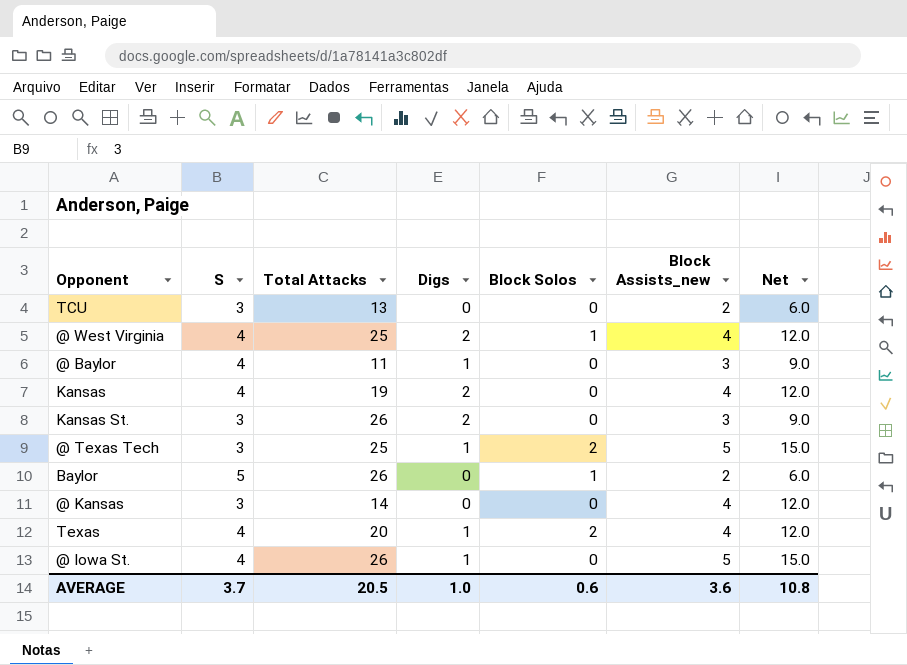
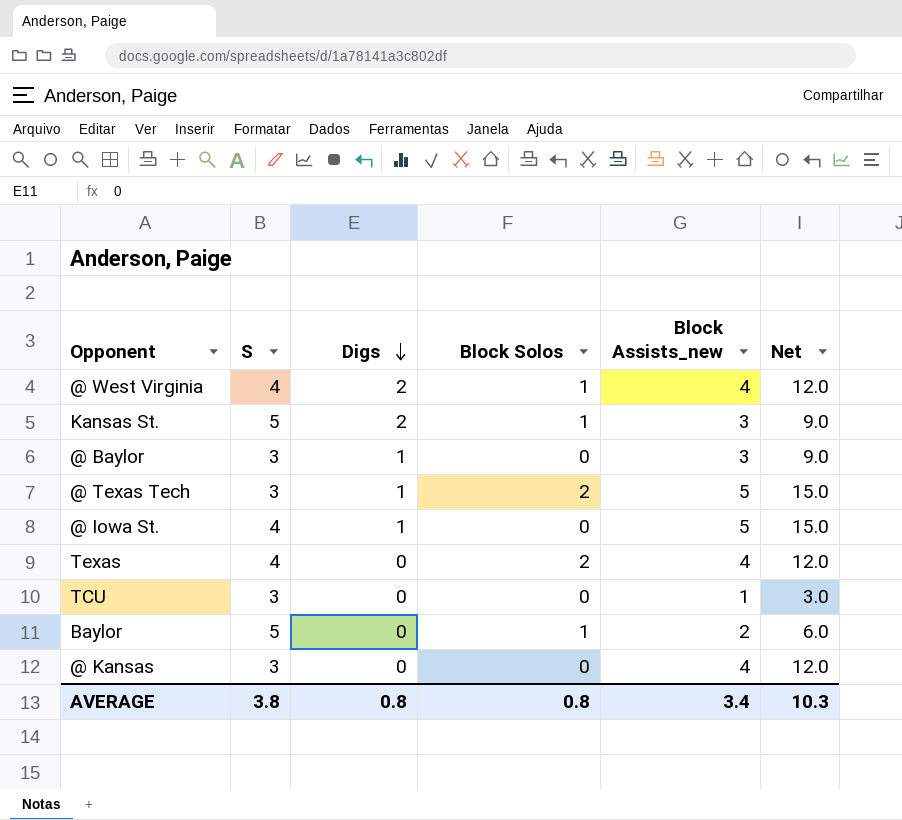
row order: none -> Digs descending
column Total Attacks | position: 3 -> none
row Kansas: 4 | 19 | 2 | 0 | 4 | 12.0 -> none
Kansas St. | S: 3 -> 5
Kansas St. | Block Solos: 0 -> 1
@ Baylor | S: 4 -> 3
Texas | Digs: 1 -> 0
TCU | Block Assists_new: 2 -> 1
TCU | Net: 6.0 -> 3.0
AVERAGE | S: 3.7 -> 3.8
AVERAGE | Digs: 1.0 -> 0.8
AVERAGE | Block Solos: 0.6 -> 0.8
AVERAGE | Block Assists_new: 3.6 -> 3.4
AVERAGE | Net: 10.8 -> 10.3

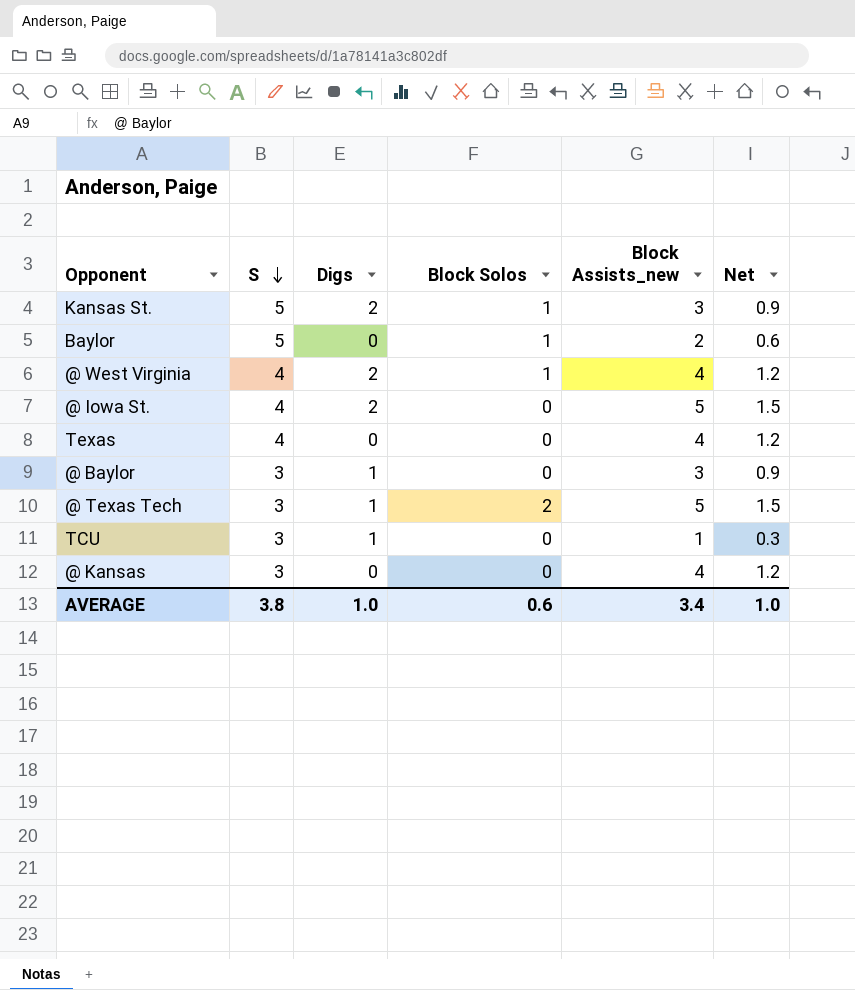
row order: Digs descending -> S descending
column Net | formula: [Block Assists_new] * 3 -> [Block Assists_new] * 0.3
@ Iowa St. | Digs: 1 -> 2
Texas | Block Solos: 2 -> 0
TCU | Digs: 0 -> 1
AVERAGE | Digs: 0.8 -> 1.0
AVERAGE | Block Solos: 0.8 -> 0.6
AVERAGE | Net: 10.3 -> 1.0

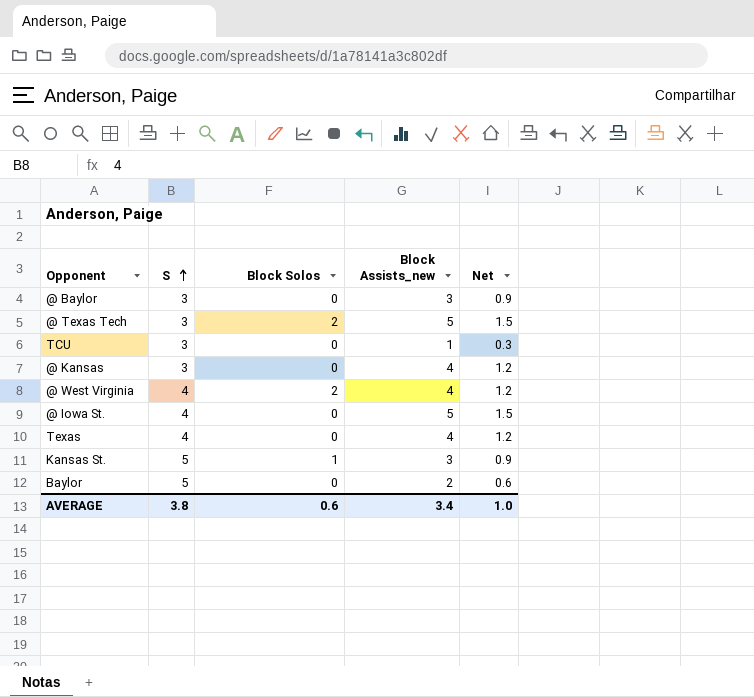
row order: S descending -> S ascending
column Digs | position: 3 -> none
@ West Virginia | Block Solos: 1 -> 2
Baylor | Block Solos: 1 -> 0

